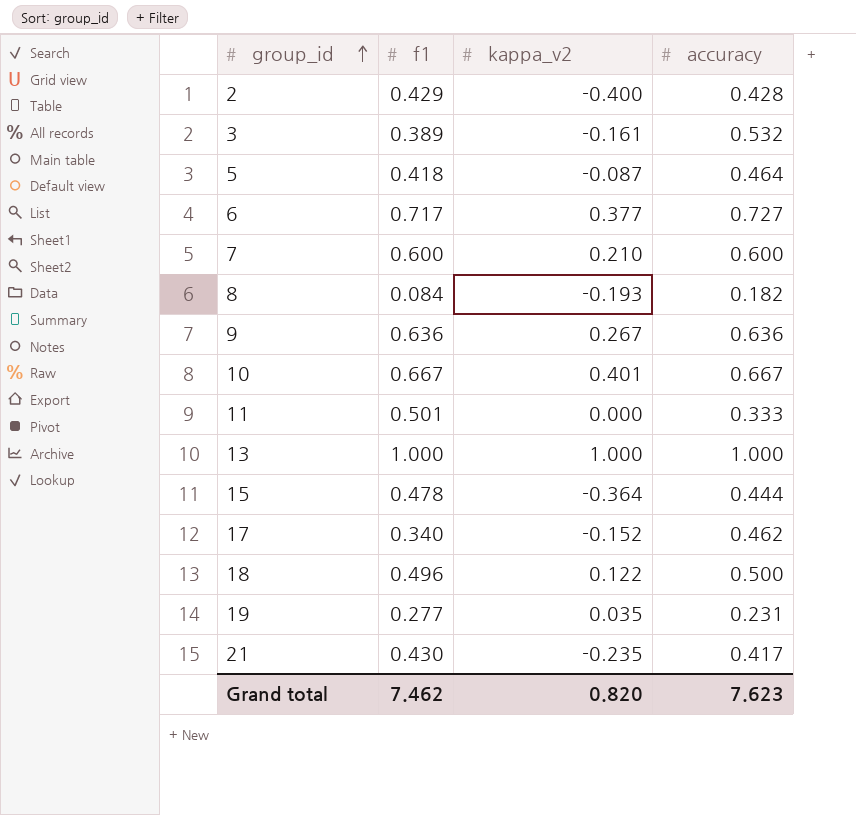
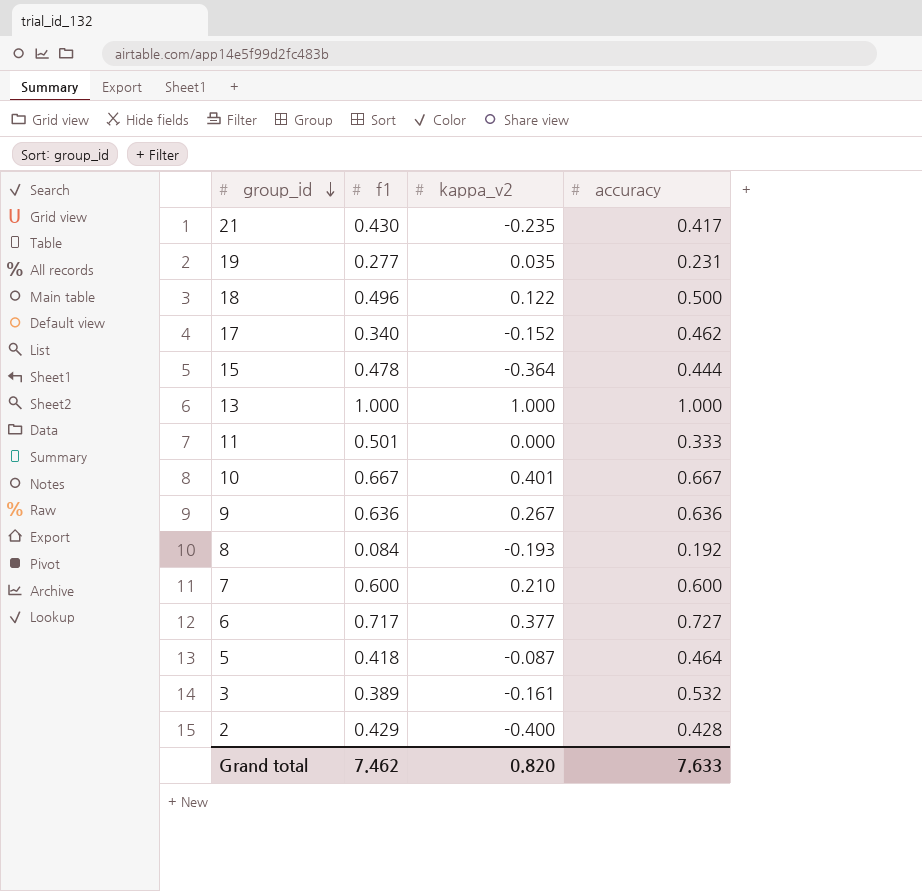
row order: group_id ascending -> group_id descending
8 | accuracy: 0.182 -> 0.192
Grand total | accuracy: 7.623 -> 7.633

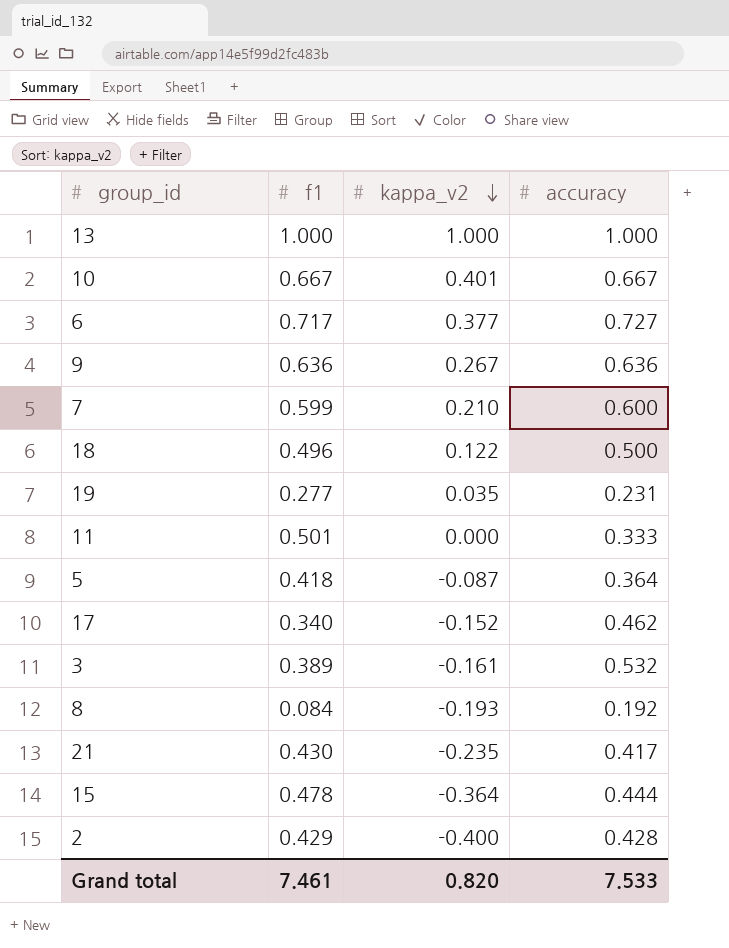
row order: group_id descending -> kappa_v2 descending
7 | f1: 0.600 -> 0.599
5 | accuracy: 0.464 -> 0.364
Grand total | f1: 7.462 -> 7.461
Grand total | accuracy: 7.633 -> 7.533

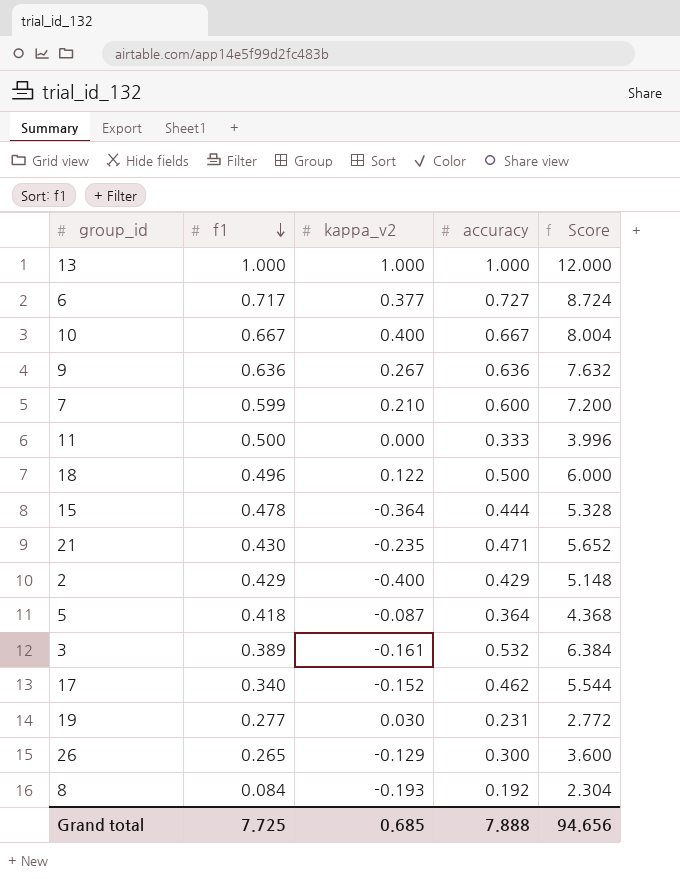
row order: kappa_v2 descending -> f1 descending
column Score | formula: none -> [accuracy] * 12
10 | kappa_v2: 0.401 -> 0.400
11 | f1: 0.501 -> 0.500
21 | accuracy: 0.417 -> 0.471
2 | accuracy: 0.428 -> 0.429
19 | kappa_v2: 0.035 -> 0.030
row 26: none -> 0.265 | -0.129 | 0.300 | 3.600
Grand total | f1: 7.461 -> 7.725
Grand total | kappa_v2: 0.820 -> 0.685
Grand total | accuracy: 7.533 -> 7.888

